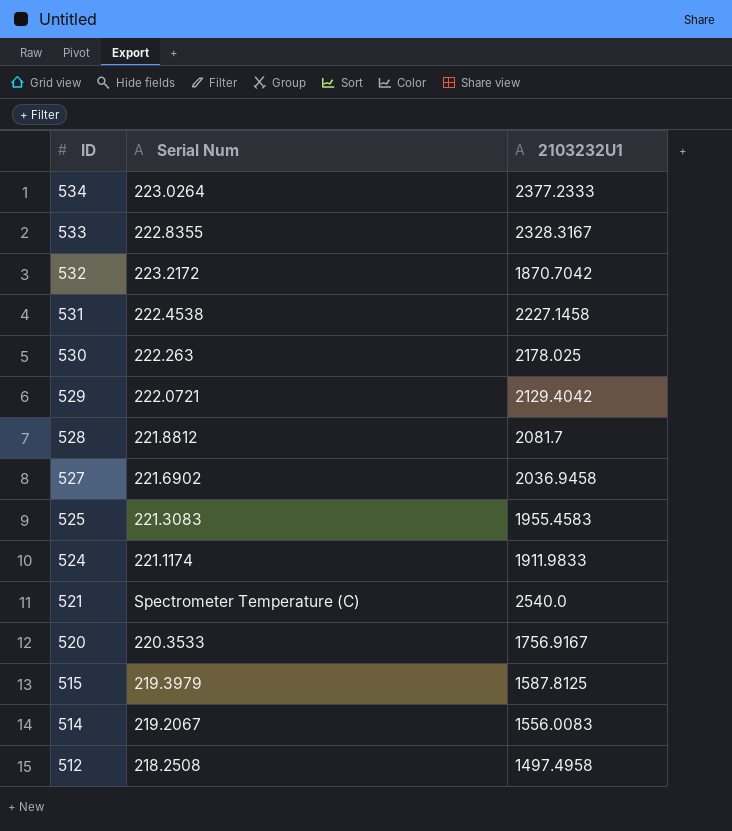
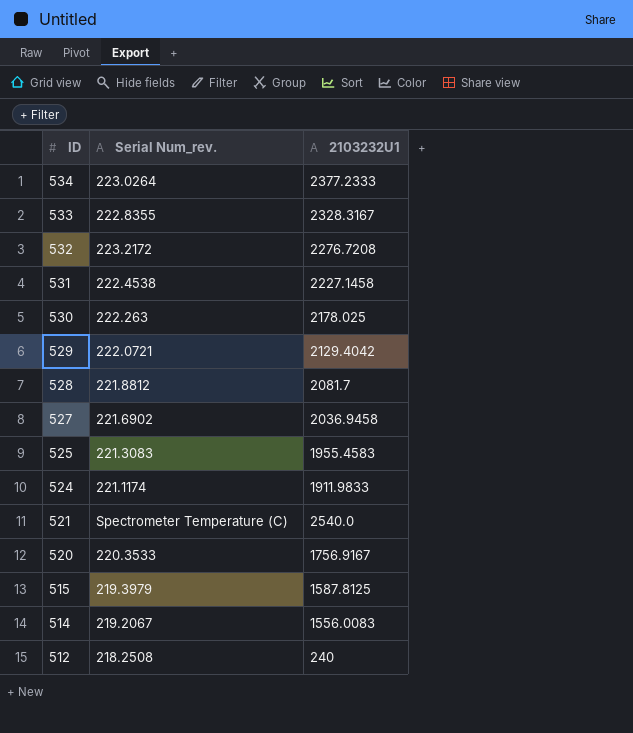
column name: Serial Num -> Serial Num_rev.
532 | 2103232U1: 1870.7042 -> 2276.7208
512 | 2103232U1: 1497.4958 -> 240

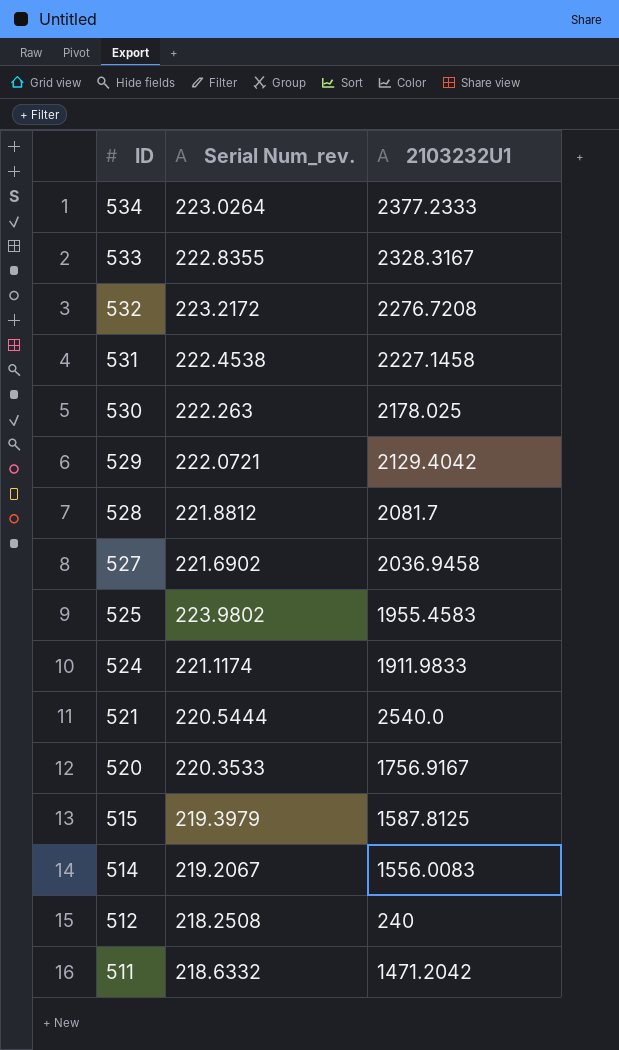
525 | Serial Num_rev.: 221.3083 -> 223.9802
521 | Serial Num_rev.: Spectrometer Temperature (C) -> 220.5444
row 511: none -> 218.6332 | 1471.2042

